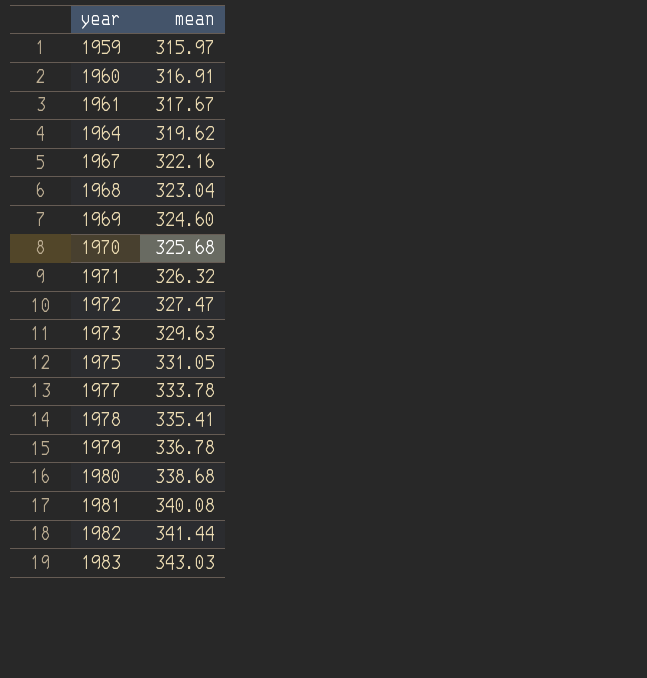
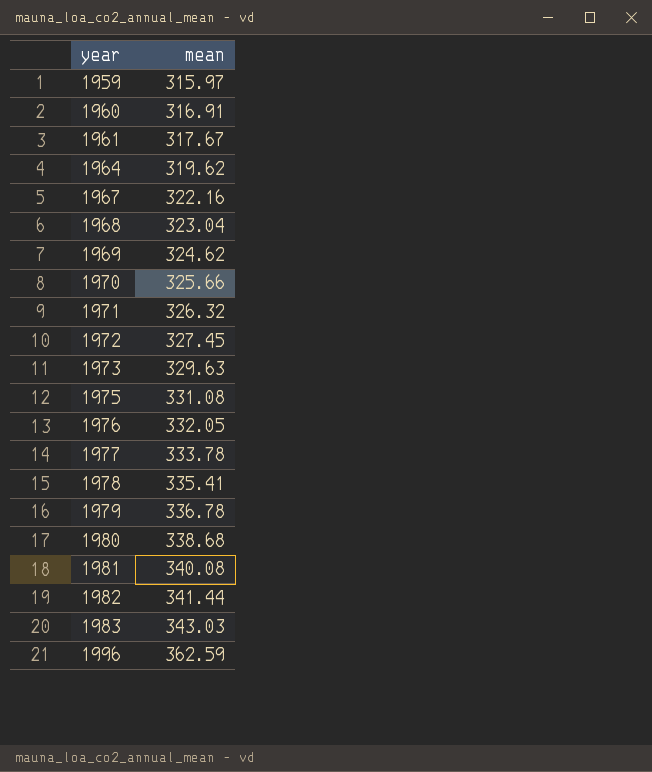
1969 | mean: 324.60 -> 324.62
1970 | mean: 325.68 -> 325.66
1972 | mean: 327.47 -> 327.45
1975 | mean: 331.05 -> 331.08
row 1976: none -> 332.05
row 1996: none -> 362.59

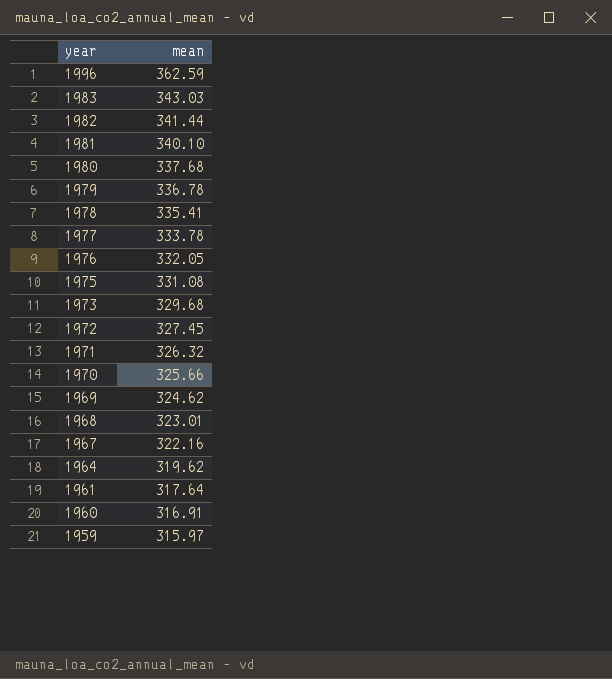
row order: year ascending -> year descending
1981 | mean: 340.08 -> 340.10
1980 | mean: 338.68 -> 337.68
1973 | mean: 329.63 -> 329.68
1968 | mean: 323.04 -> 323.01
1961 | mean: 317.67 -> 317.64

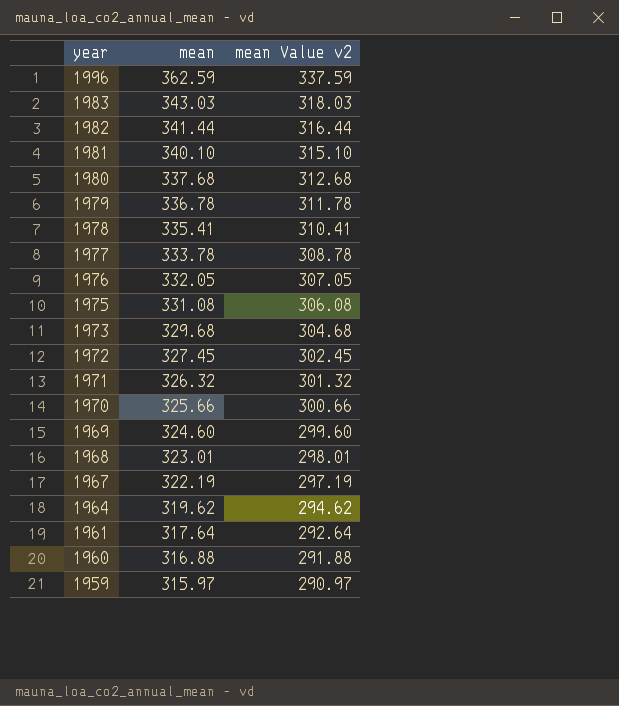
column mean Value v2 | formula: none -> [mean] - 25
1969 | mean: 324.62 -> 324.60
1967 | mean: 322.16 -> 322.19
1960 | mean: 316.91 -> 316.88

